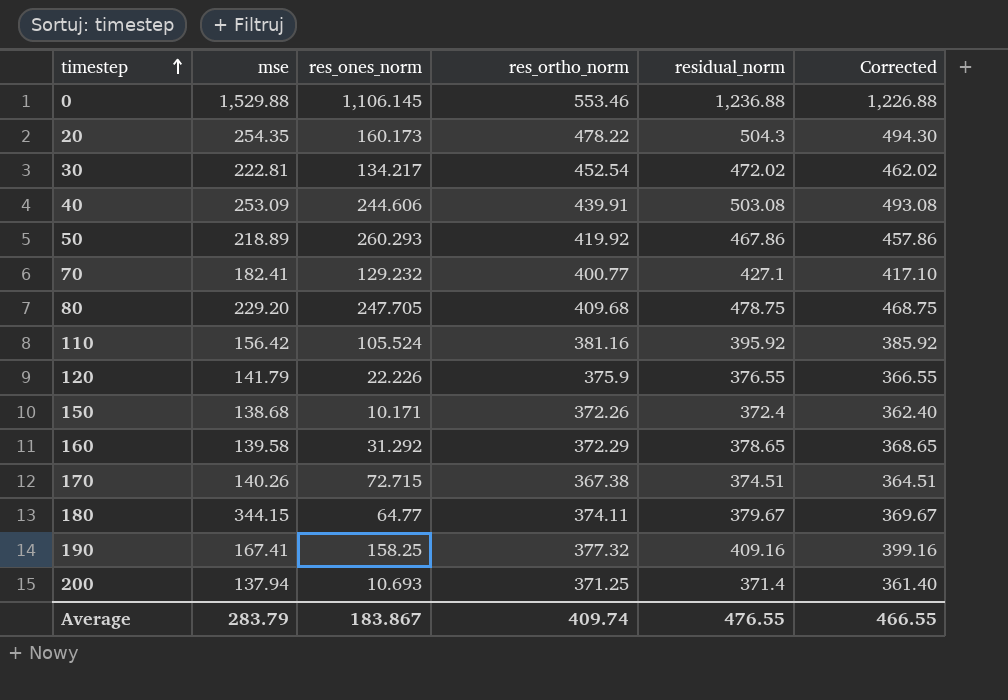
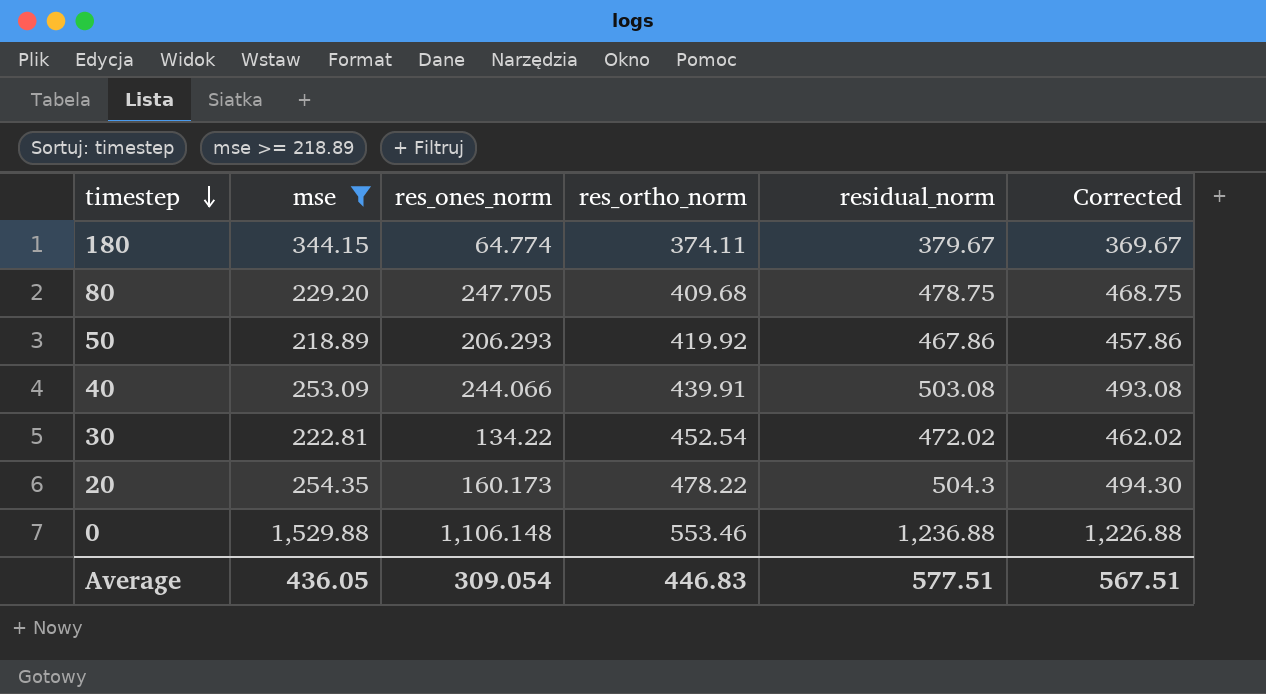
filter: none -> mse >= 218.89
row order: timestep ascending -> timestep descending
180 | res_ones_norm: 64.77 -> 64.774
50 | res_ones_norm: 260.293 -> 206.293
40 | res_ones_norm: 244.606 -> 244.066
30 | res_ones_norm: 134.217 -> 134.22
0 | res_ones_norm: 1,106.145 -> 1,106.148
Average | mse: 283.79 -> 436.05
Average | res_ones_norm: 183.867 -> 309.054
Average | res_ortho_norm: 409.74 -> 446.83
Average | residual_norm: 476.55 -> 577.51
Average | Corrected: 466.55 -> 567.51

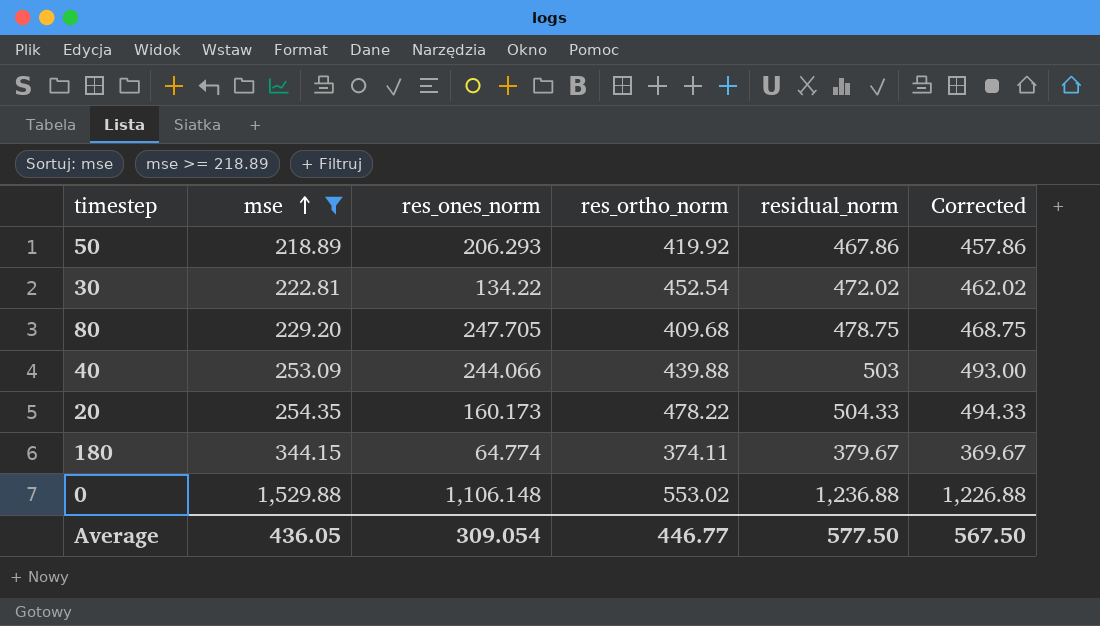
row order: timestep descending -> mse ascending
40 | res_ortho_norm: 439.91 -> 439.88
40 | residual_norm: 503.08 -> 503
40 | Corrected: 493.08 -> 493.00
20 | residual_norm: 504.3 -> 504.33
20 | Corrected: 494.30 -> 494.33
0 | res_ortho_norm: 553.46 -> 553.02
Average | res_ortho_norm: 446.83 -> 446.77
Average | residual_norm: 577.51 -> 577.50
Average | Corrected: 567.51 -> 567.50

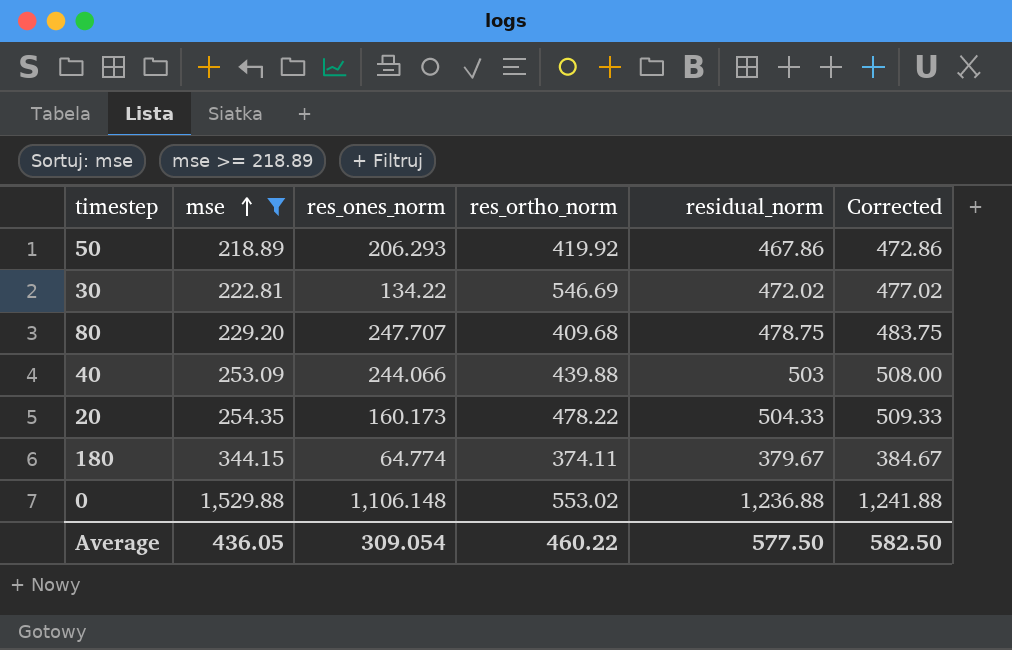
column Corrected | formula: [residual_norm] - 10 -> [residual_norm] + 5
30 | res_ortho_norm: 452.54 -> 546.69
80 | res_ones_norm: 247.705 -> 247.707
Average | res_ortho_norm: 446.77 -> 460.22
Average | Corrected: 567.50 -> 582.50

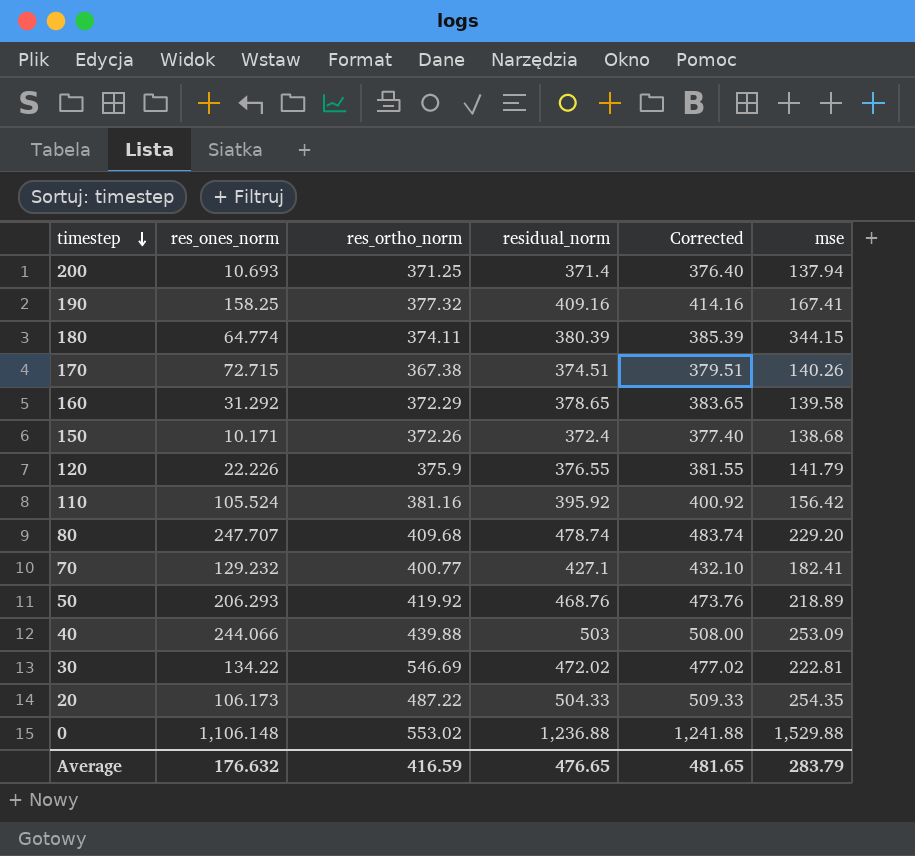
filter: mse >= 218.89 -> none
row order: mse ascending -> timestep descending
column mse | position: 2 -> 6
180 | residual_norm: 379.67 -> 380.39
180 | Corrected: 384.67 -> 385.39
80 | residual_norm: 478.75 -> 478.74
80 | Corrected: 483.75 -> 483.74
50 | residual_norm: 467.86 -> 468.76
50 | Corrected: 472.86 -> 473.76
20 | res_ones_norm: 160.173 -> 106.173
20 | res_ortho_norm: 478.22 -> 487.22
Average | res_ones_norm: 309.054 -> 176.632
Average | res_ortho_norm: 460.22 -> 416.59
Average | residual_norm: 577.50 -> 476.65
Average | Corrected: 582.50 -> 481.65
Average | mse: 436.05 -> 283.79

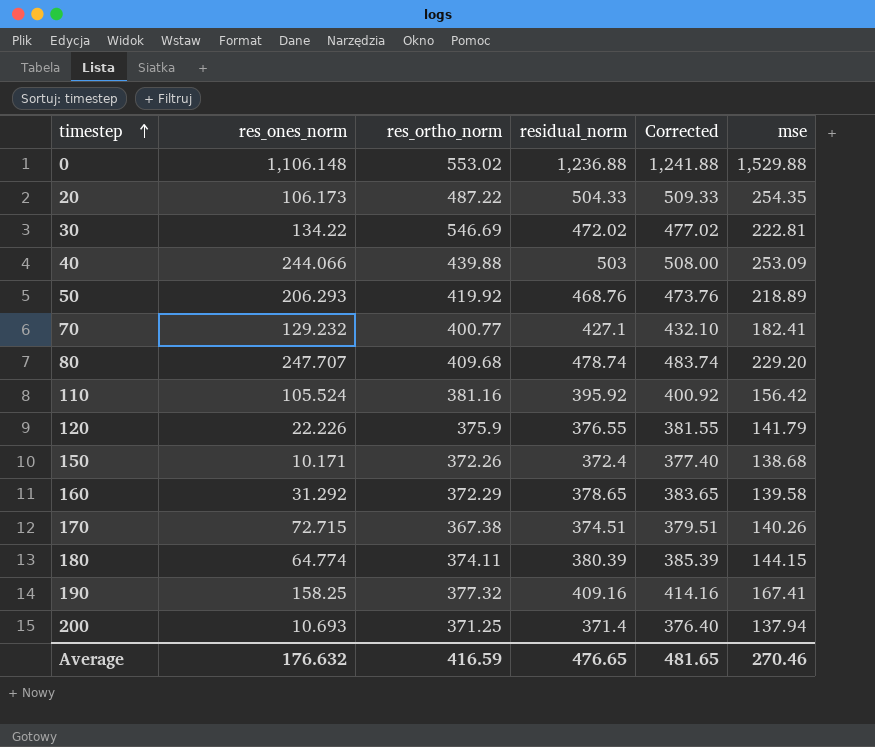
row order: timestep descending -> timestep ascending
180 | mse: 344.15 -> 144.15
Average | mse: 283.79 -> 270.46

